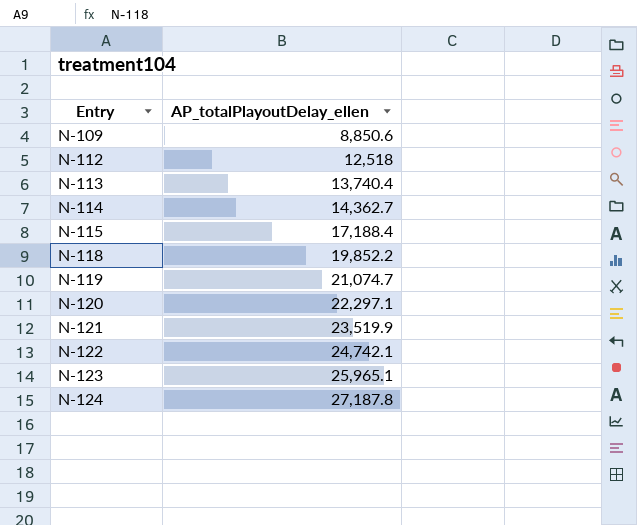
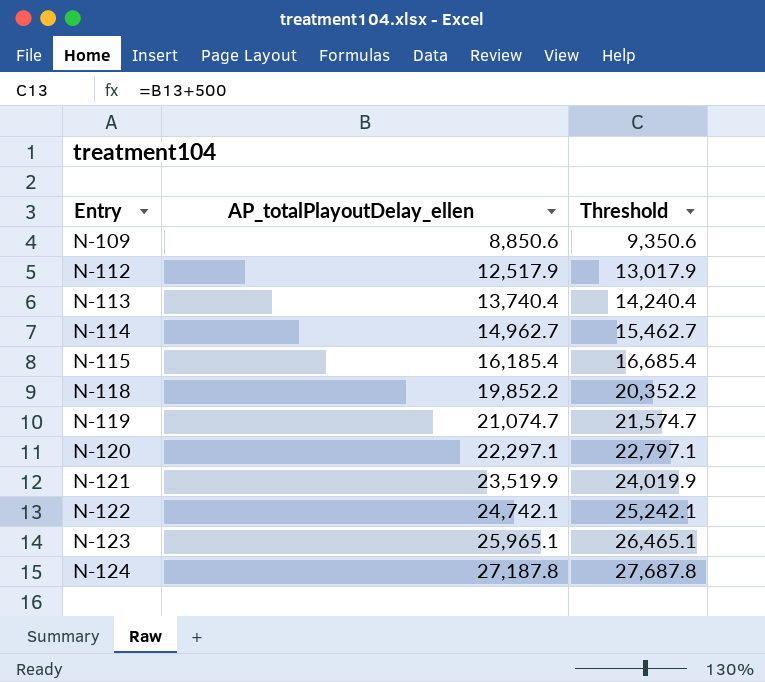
column Threshold | formula: none -> [AP_totalPlayoutDelay_ellen] + 500
N-112 | AP_totalPlayoutDelay_ellen: 12,518 -> 12,517.9
N-114 | AP_totalPlayoutDelay_ellen: 14,362.7 -> 14,962.7
N-115 | AP_totalPlayoutDelay_ellen: 17,188.4 -> 16,185.4

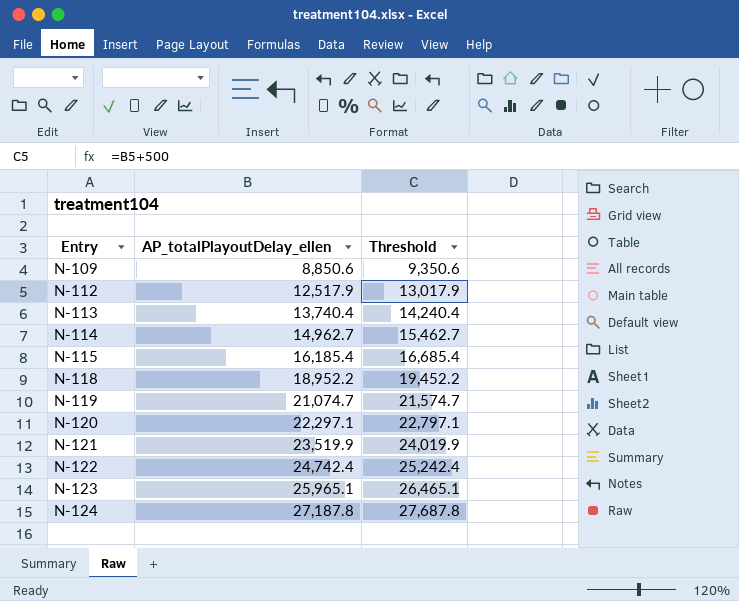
N-118 | AP_totalPlayoutDelay_ellen: 19,852.2 -> 18,952.2
N-118 | Threshold: 20,352.2 -> 19,452.2
N-122 | AP_totalPlayoutDelay_ellen: 24,742.1 -> 24,742.4
N-122 | Threshold: 25,242.1 -> 25,242.4

